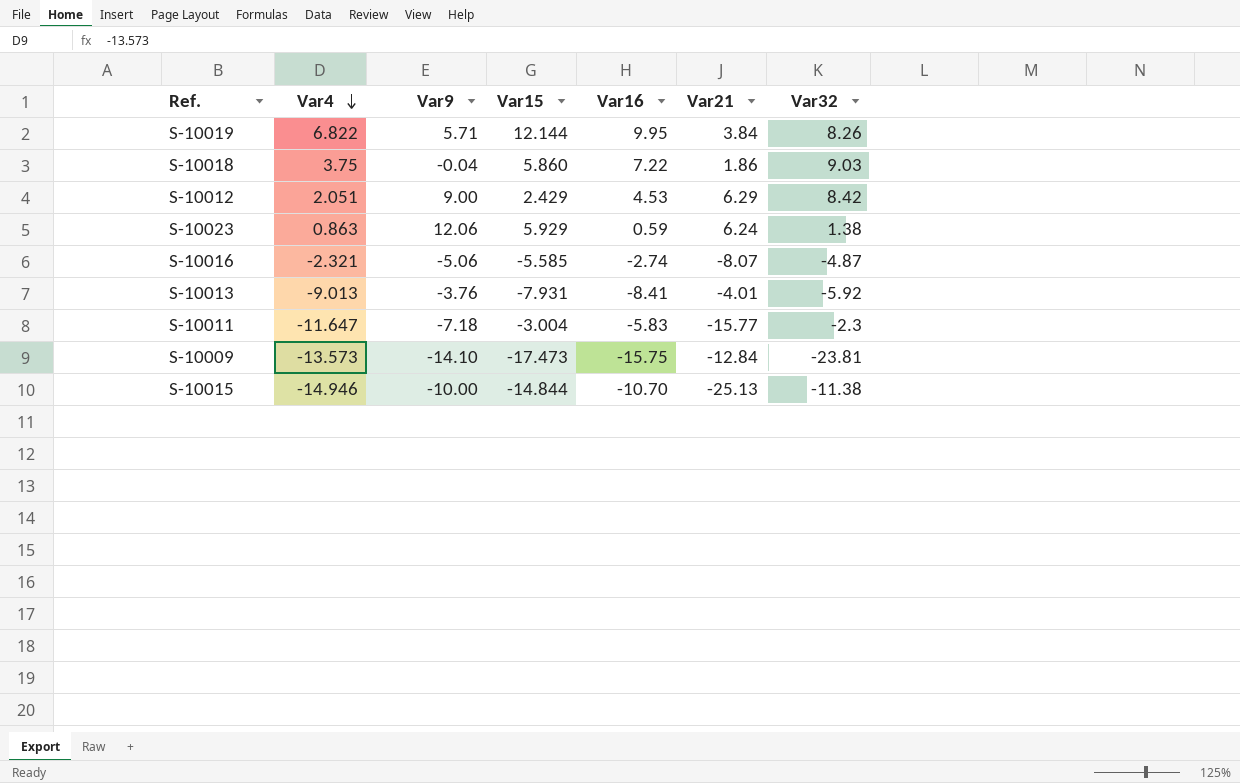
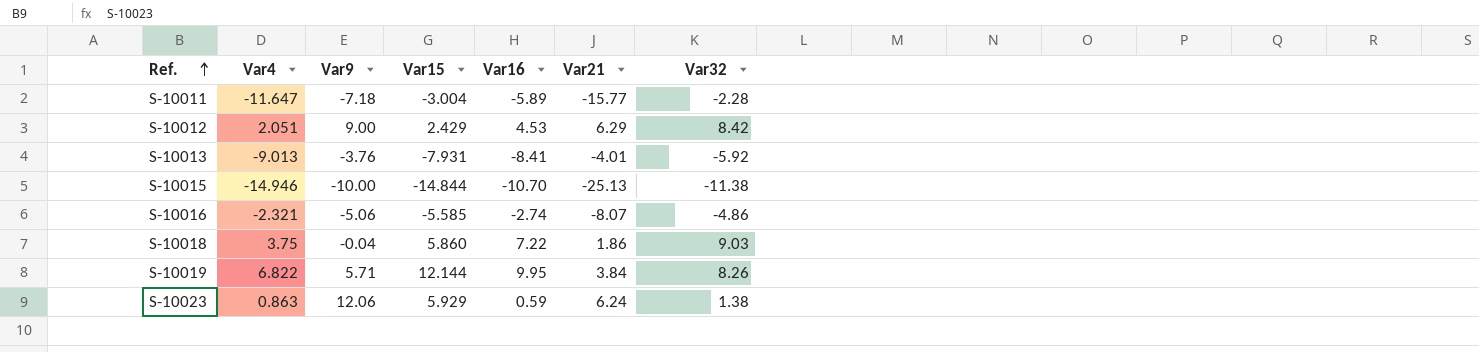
row order: Var4 descending -> Ref. ascending
row S-10009: -13.573 | -14.10 | -17.473 | -15.75 | -12.84 | -23.81 -> none
S-10011 | Var16: -5.83 -> -5.89
S-10011 | Var32: -2.3 -> -2.28
S-10016 | Var32: -4.87 -> -4.86

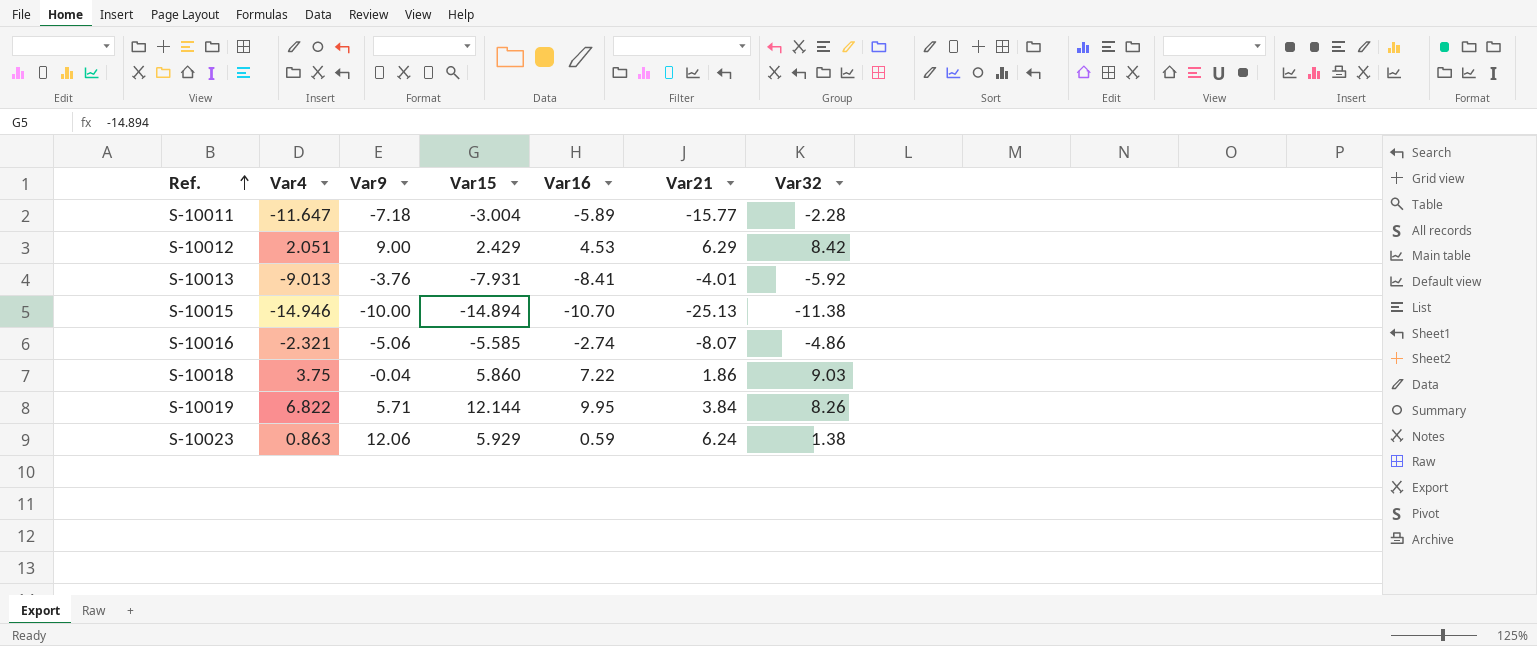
S-10015 | Var15: -14.844 -> -14.894

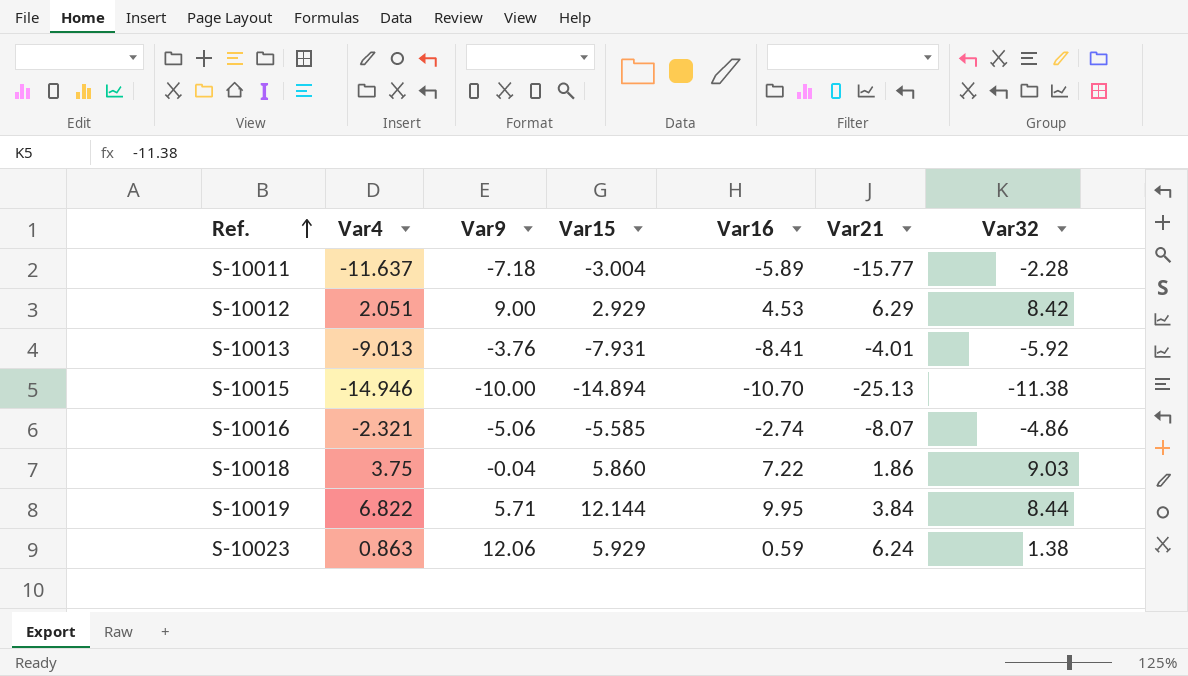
S-10011 | Var4: -11.647 -> -11.637
S-10012 | Var15: 2.429 -> 2.929
S-10019 | Var32: 8.26 -> 8.44

